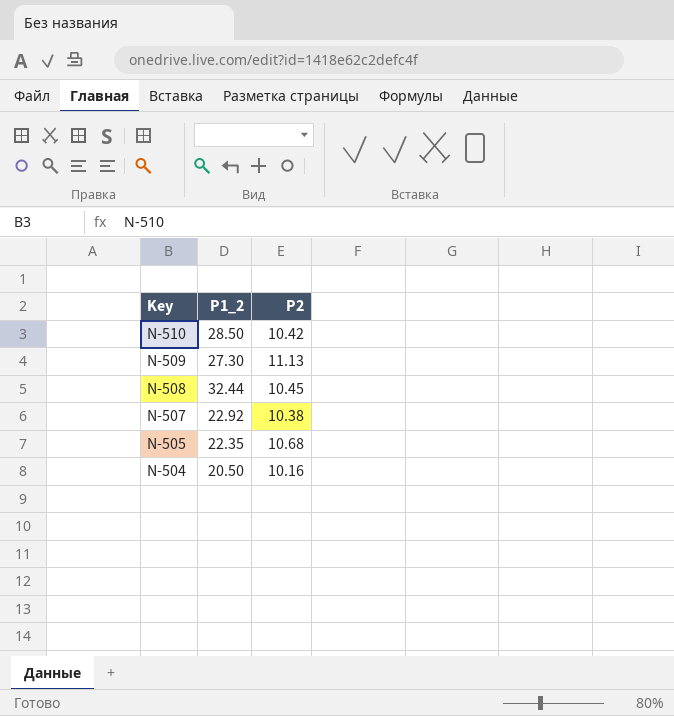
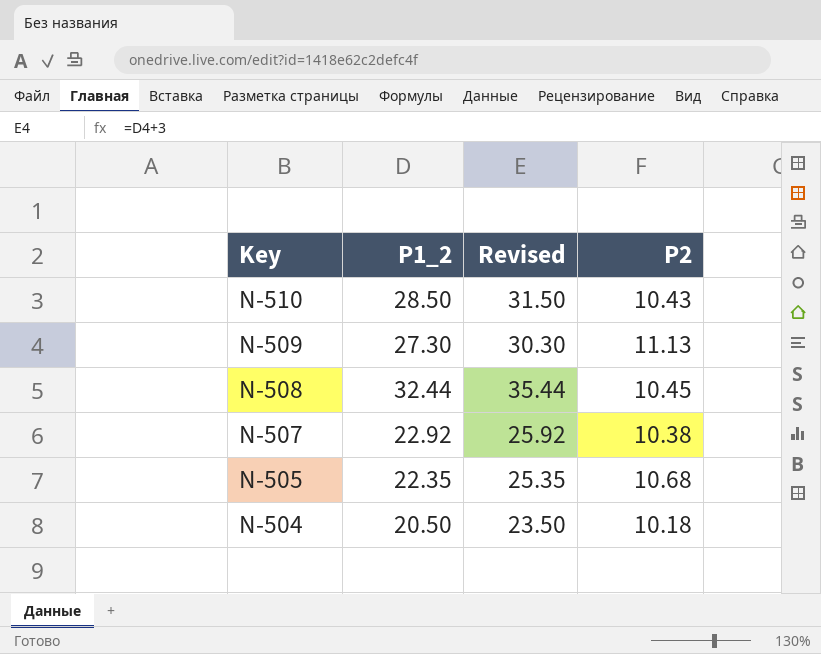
column Revised | formula: none -> [P1_2] + 3
N-510 | P2: 10.42 -> 10.43
N-504 | P2: 10.16 -> 10.18

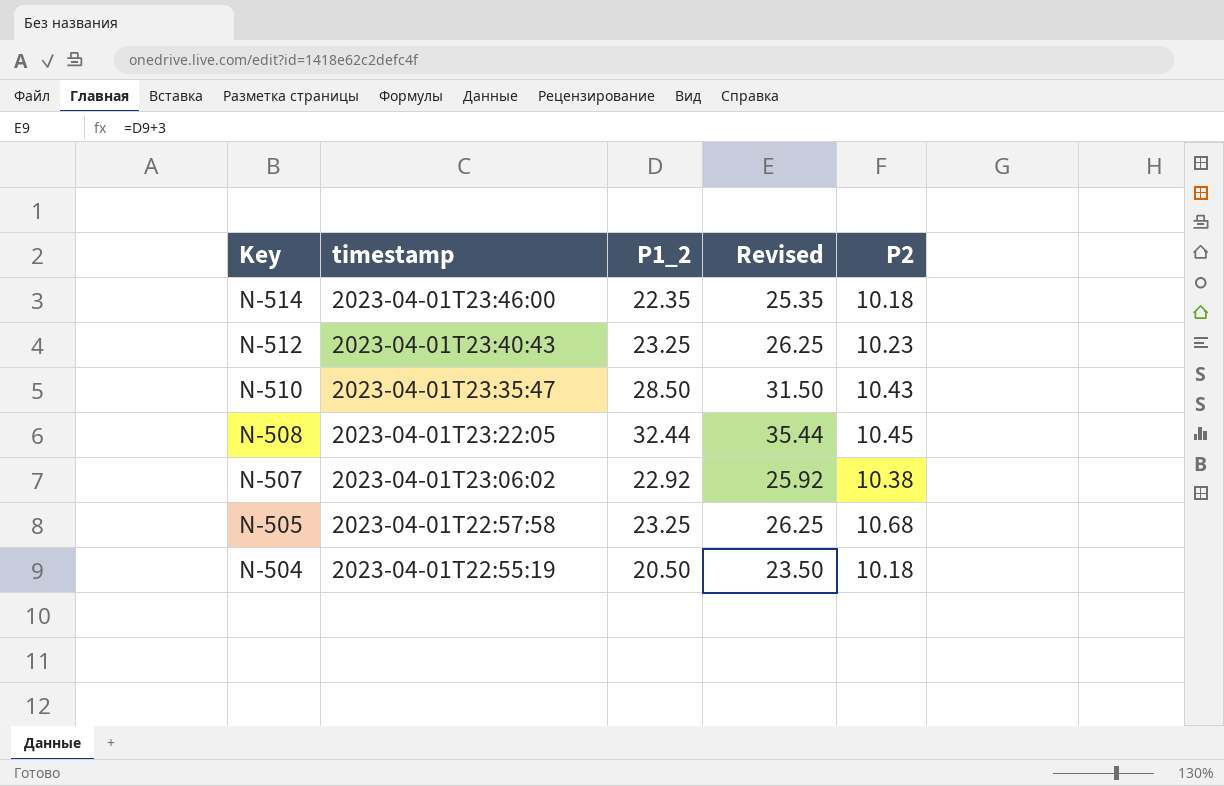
column timestamp | position: none -> 2
row N-509: 27.30 | 30.30 | 11.13 -> none
row N-514: none -> 2023-04-01T23:46:00 | 22.35 | 25.35 | 10.18
row N-512: none -> 2023-04-01T23:40:43 | 23.25 | 26.25 | 10.23
N-505 | P1_2: 22.35 -> 23.25
N-505 | Revised: 25.35 -> 26.25

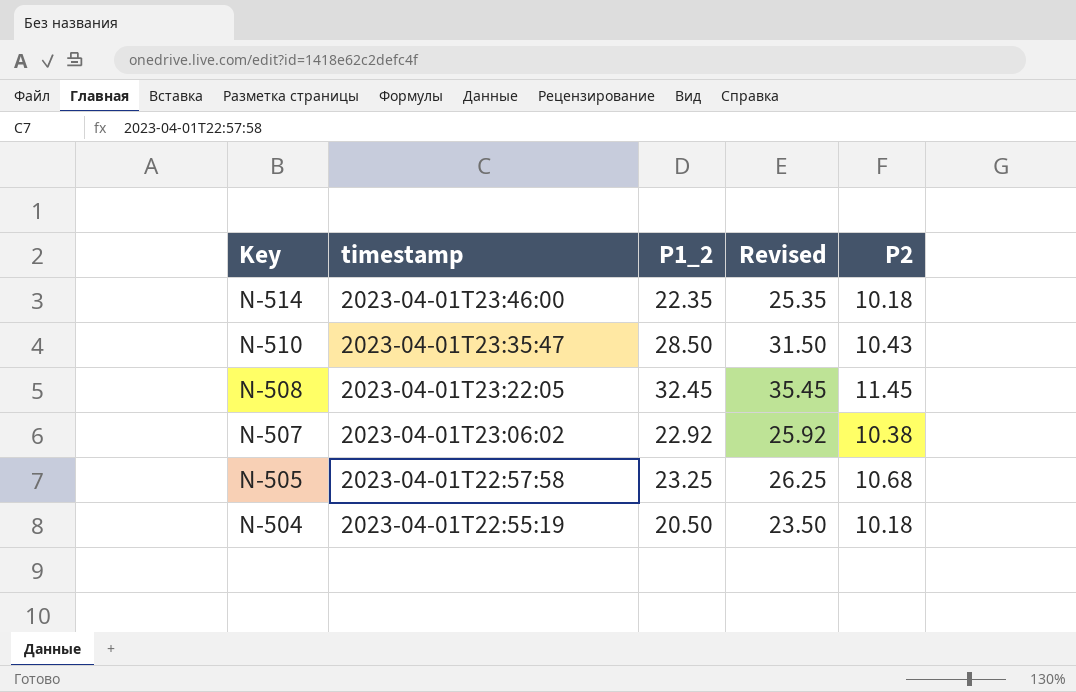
row N-512: 2023-04-01T23:40:43 | 23.25 | 26.25 | 10.23 -> none
N-508 | P1_2: 32.44 -> 32.45
N-508 | Revised: 35.44 -> 35.45
N-508 | P2: 10.45 -> 11.45

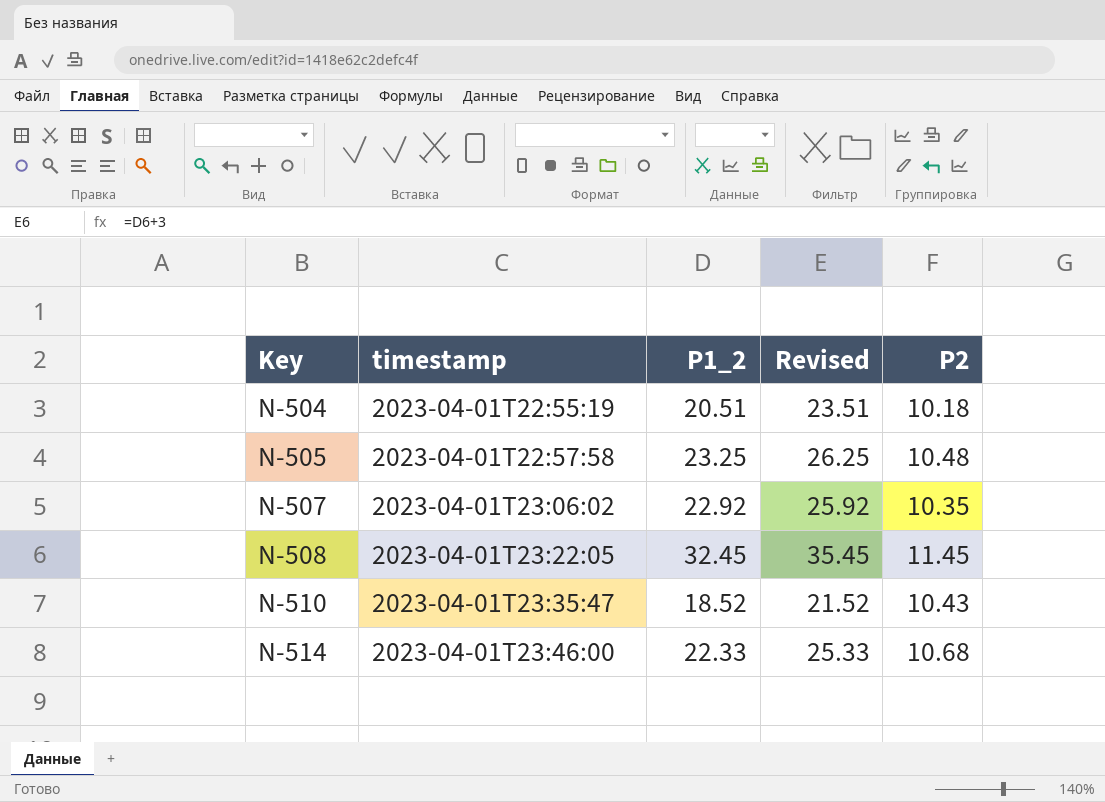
row order: Key descending -> Key ascending
N-504 | P1_2: 20.50 -> 20.51
N-504 | Revised: 23.50 -> 23.51
N-505 | P2: 10.68 -> 10.48
N-507 | P2: 10.38 -> 10.35
N-510 | P1_2: 28.50 -> 18.52
N-510 | Revised: 31.50 -> 21.52
N-514 | P1_2: 22.35 -> 22.33
N-514 | Revised: 25.35 -> 25.33
N-514 | P2: 10.18 -> 10.68

